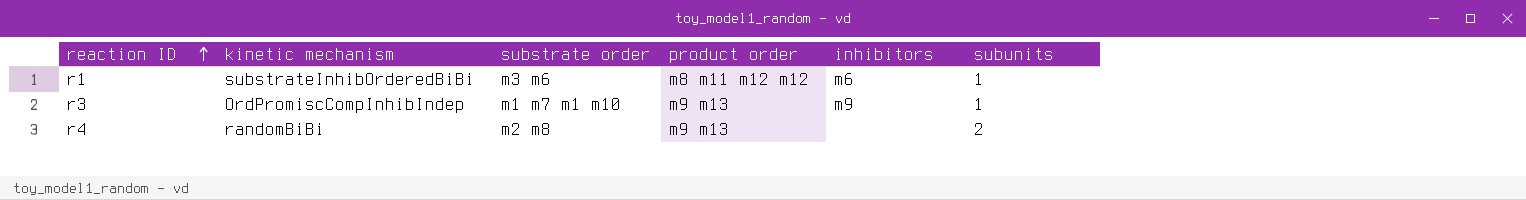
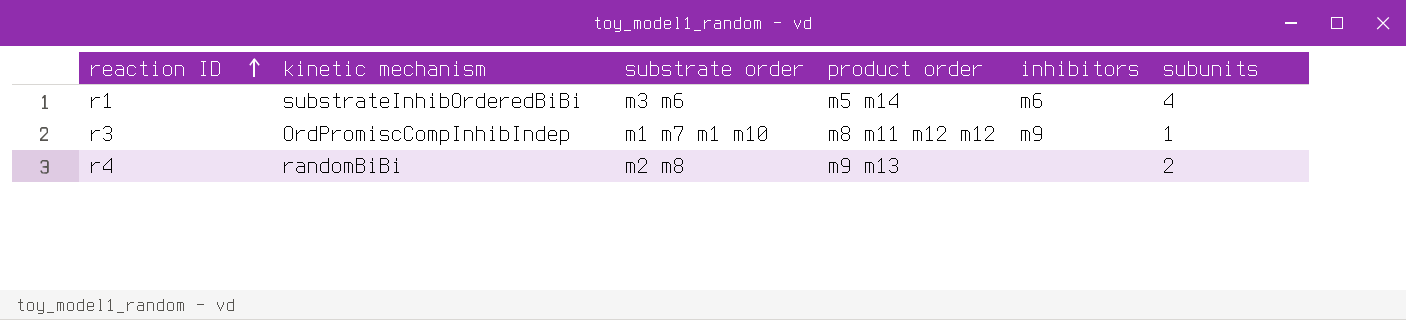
r1 | product order: m8 m11 m12 m12 -> m5 m14
r1 | subunits: 1 -> 4
r3 | product order: m9 m13 -> m8 m11 m12 m12

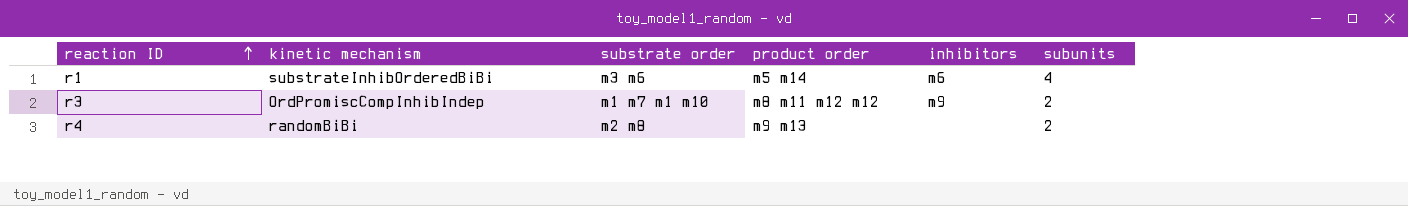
r3 | subunits: 1 -> 2

